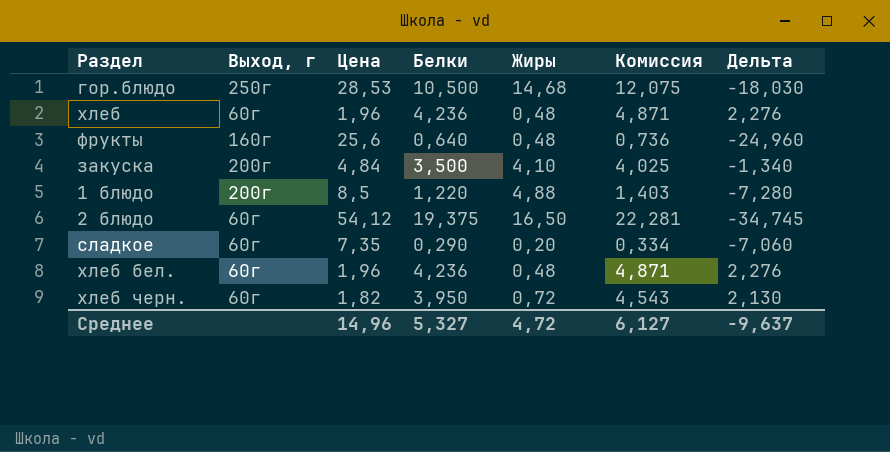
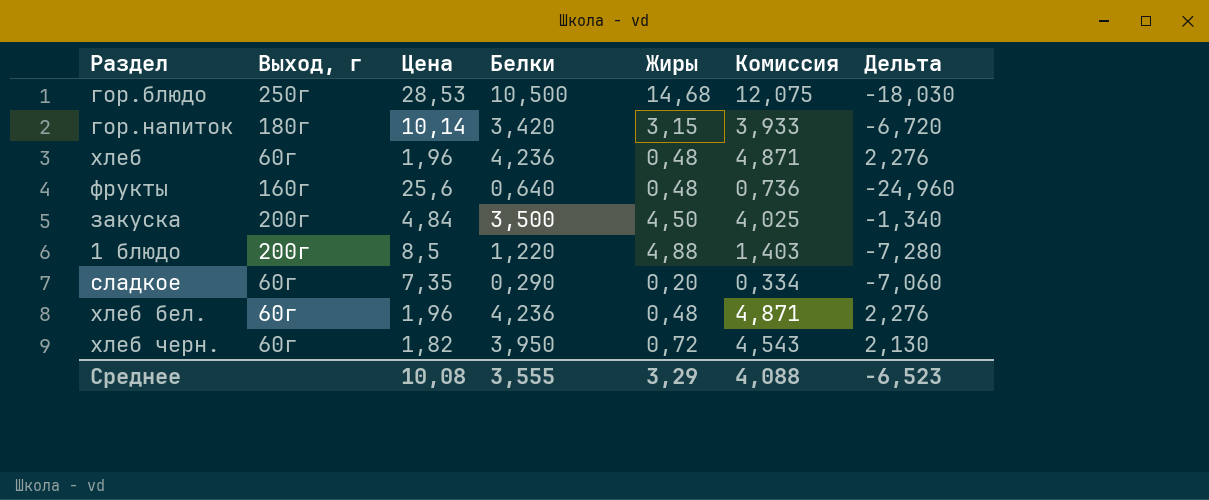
row 2 блюдо: 60г | 54,12 | 19,375 | 16,50 | 22,281 | -34,745 -> none
row гор.напиток: none -> 180г | 10,14 | 3,420 | 3,15 | 3,933 | -6,720
закуска | Жиры: 4,10 -> 4,50
Среднее | Цена: 14,96 -> 10,08
Среднее | Белки: 5,327 -> 3,555
Среднее | Жиры: 4,72 -> 3,29
Среднее | Комиссия: 6,127 -> 4,088
Среднее | Дельта: -9,637 -> -6,523

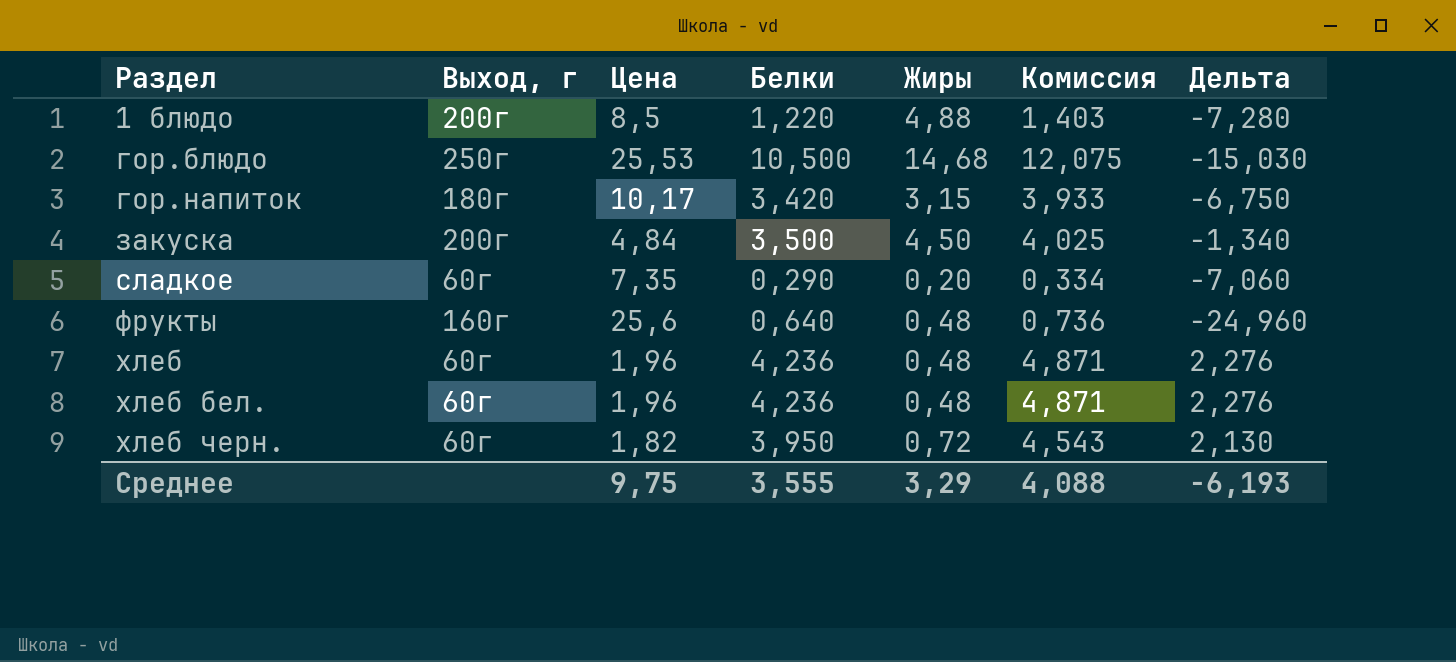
row order: none -> Раздел ascending
гор.блюдо | Цена: 28,53 -> 25,53
гор.блюдо | Дельта: -18,030 -> -15,030
гор.напиток | Цена: 10,14 -> 10,17
гор.напиток | Дельта: -6,720 -> -6,750
Среднее | Цена: 10,08 -> 9,75
Среднее | Дельта: -6,523 -> -6,193

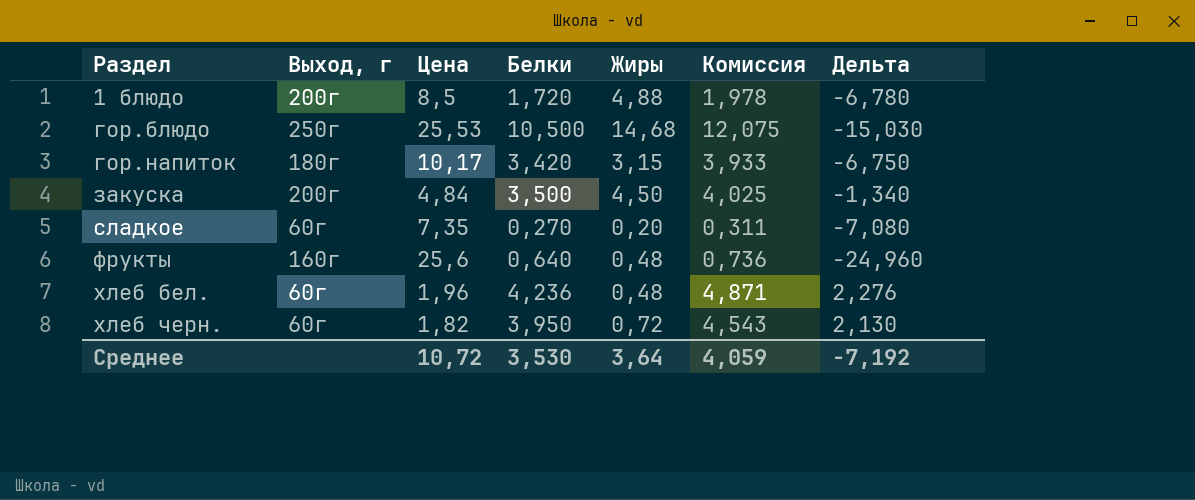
row хлеб: 60г | 1,96 | 4,236 | 0,48 | 4,871 | 2,276 -> none
1 блюдо | Белки: 1,220 -> 1,720
1 блюдо | Комиссия: 1,403 -> 1,978
1 блюдо | Дельта: -7,280 -> -6,780
сладкое | Белки: 0,290 -> 0,270
сладкое | Комиссия: 0,334 -> 0,311
сладкое | Дельта: -7,060 -> -7,080
Среднее | Цена: 9,75 -> 10,72
Среднее | Белки: 3,555 -> 3,530
Среднее | Жиры: 3,29 -> 3,64
Среднее | Комиссия: 4,088 -> 4,059
Среднее | Дельта: -6,193 -> -7,192

